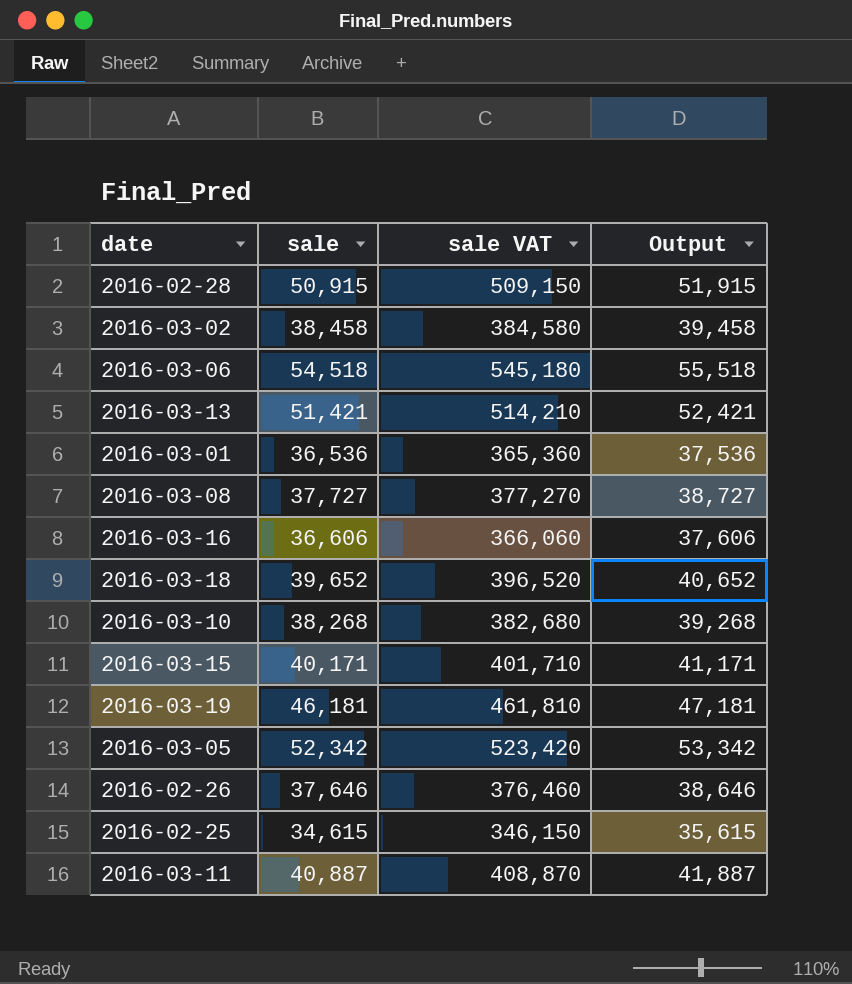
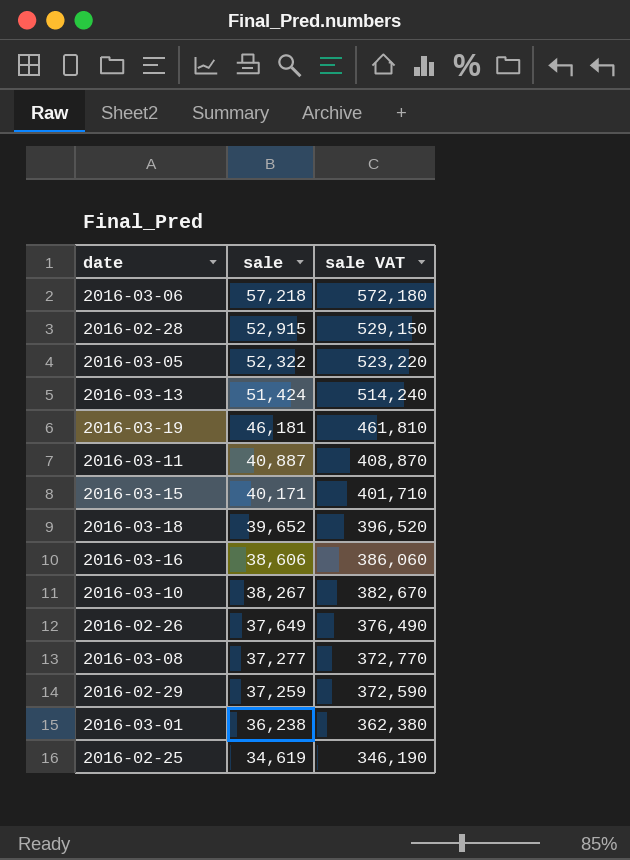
row order: none -> sale descending
column Output | formula: [sale] + 1000 -> none
row 2016-03-02: 38,458 | 384,580 | 39,458 -> none
2016-03-06 | sale: 54,518 -> 57,218
2016-03-06 | sale VAT: 545,180 -> 572,180
2016-02-28 | sale: 50,915 -> 52,915
2016-02-28 | sale VAT: 509,150 -> 529,150
2016-03-05 | sale: 52,342 -> 52,322
2016-03-05 | sale VAT: 523,420 -> 523,220
2016-03-13 | sale: 51,421 -> 51,424
2016-03-13 | sale VAT: 514,210 -> 514,240
2016-03-16 | sale: 36,606 -> 38,606
2016-03-16 | sale VAT: 366,060 -> 386,060
2016-03-10 | sale: 38,268 -> 38,267
2016-03-10 | sale VAT: 382,680 -> 382,670
2016-02-26 | sale: 37,646 -> 37,649
2016-02-26 | sale VAT: 376,460 -> 376,490
2016-03-08 | sale: 37,727 -> 37,277
2016-03-08 | sale VAT: 377,270 -> 372,770
row 2016-02-29: none -> 37,259 | 372,590
2016-03-01 | sale: 36,536 -> 36,238
2016-03-01 | sale VAT: 365,360 -> 362,380
2016-02-25 | sale: 34,615 -> 34,619
2016-02-25 | sale VAT: 346,150 -> 346,190

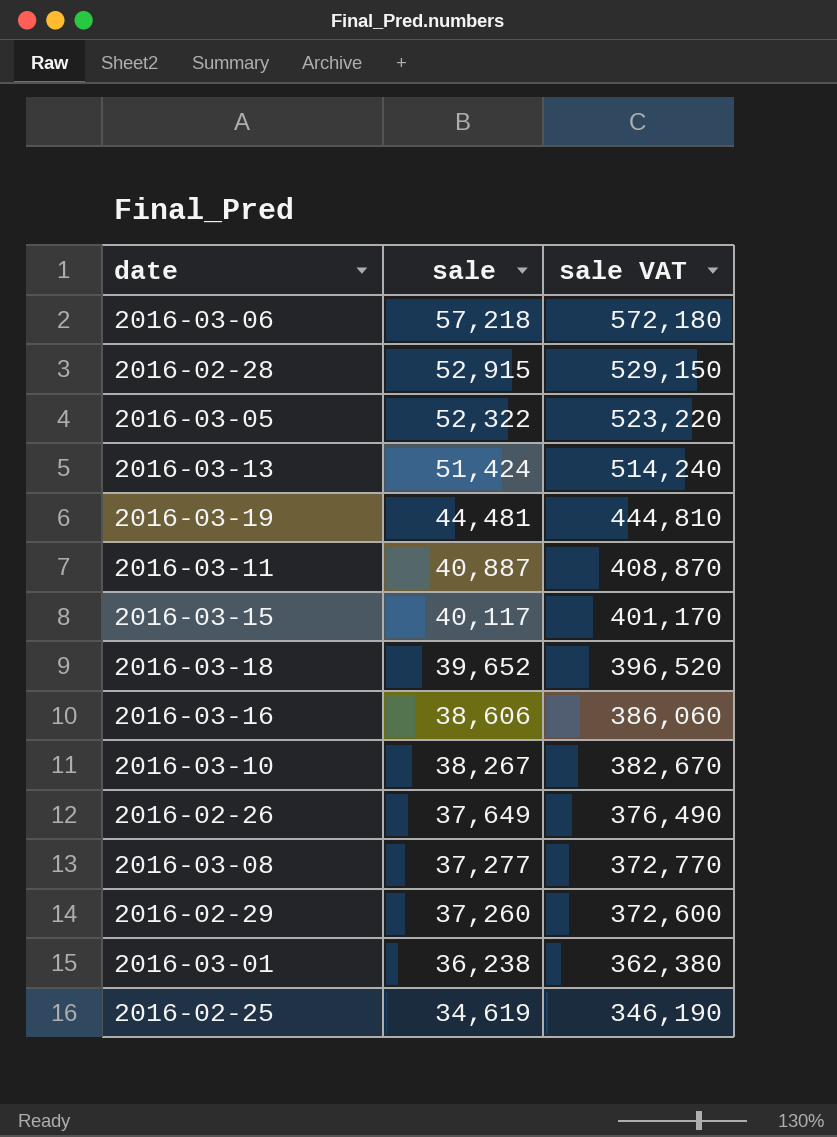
2016-03-19 | sale: 46,181 -> 44,481
2016-03-19 | sale VAT: 461,810 -> 444,810
2016-03-15 | sale: 40,171 -> 40,117
2016-03-15 | sale VAT: 401,710 -> 401,170
2016-02-29 | sale: 37,259 -> 37,260
2016-02-29 | sale VAT: 372,590 -> 372,600

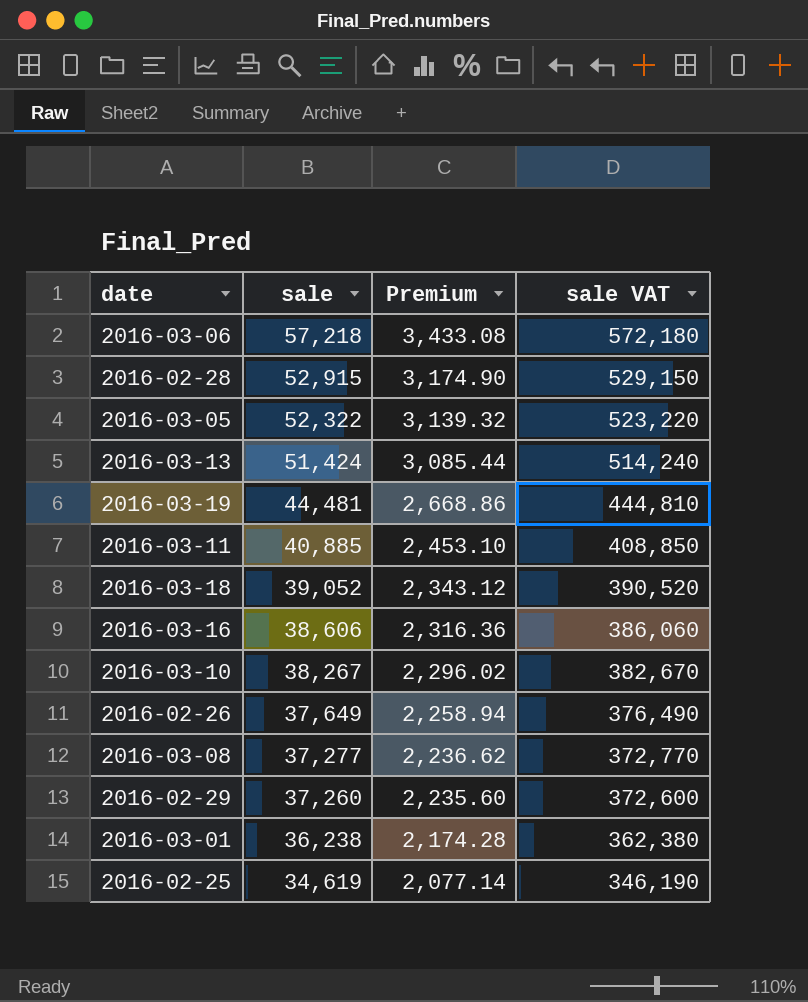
column Premium | formula: none -> [sale] * 0.06
row 2016-03-15: 40,117 | 401,170 -> none
2016-03-11 | sale: 40,887 -> 40,885
2016-03-11 | sale VAT: 408,870 -> 408,850
2016-03-18 | sale: 39,652 -> 39,052
2016-03-18 | sale VAT: 396,520 -> 390,520

